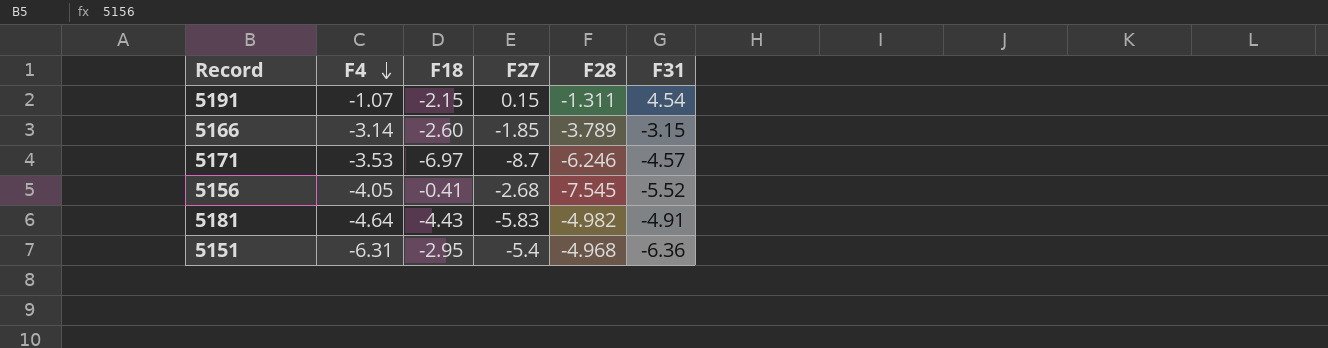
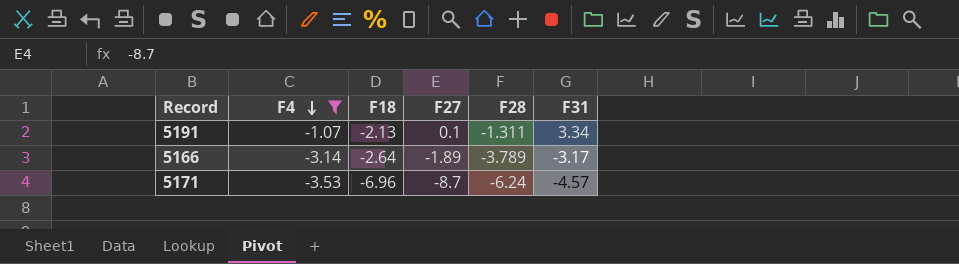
filter: none -> F4 >= -3.53
5191 | F18: -2.15 -> -2.13
5191 | F27: 0.15 -> 0.1
5191 | F31: 4.54 -> 3.34
5166 | F18: -2.60 -> -2.64
5166 | F27: -1.85 -> -1.89
5166 | F31: -3.15 -> -3.17
5171 | F18: -6.97 -> -6.96
5171 | F28: -6.246 -> -6.24

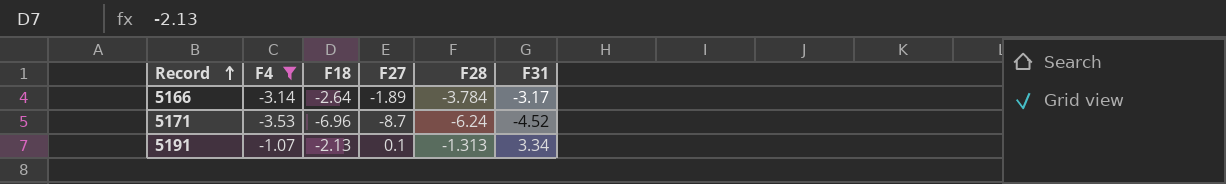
row order: F4 descending -> Record ascending
5166 | F28: -3.789 -> -3.784
5171 | F31: -4.57 -> -4.52
5191 | F28: -1.311 -> -1.313

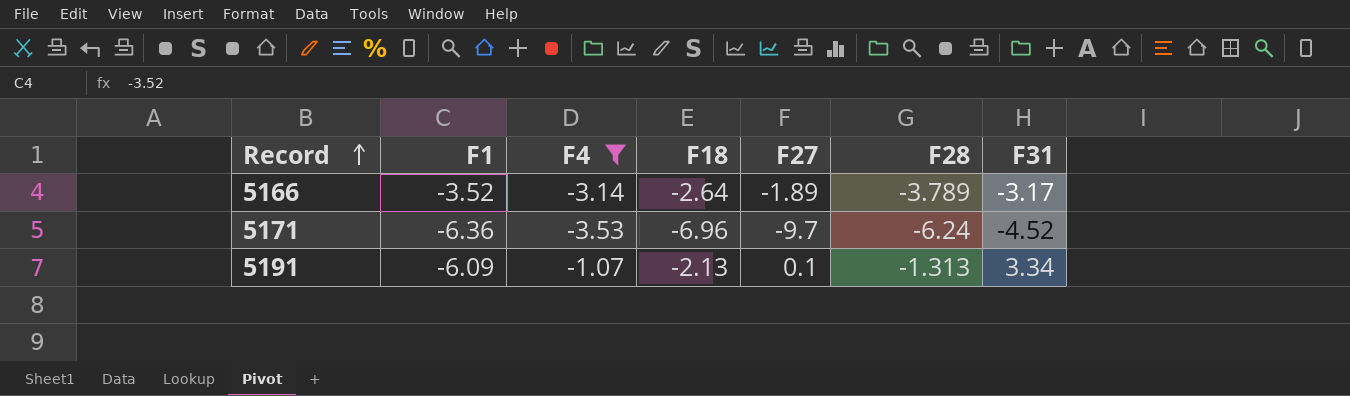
column F1 | position: none -> 2
5166 | F28: -3.784 -> -3.789
5171 | F27: -8.7 -> -9.7

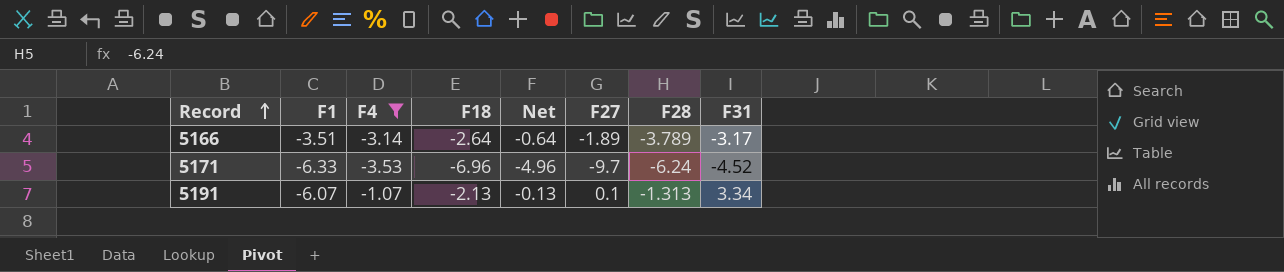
column Net | formula: none -> [F18] + 2
5166 | F1: -3.52 -> -3.51
5171 | F1: -6.36 -> -6.33
5191 | F1: -6.09 -> -6.07

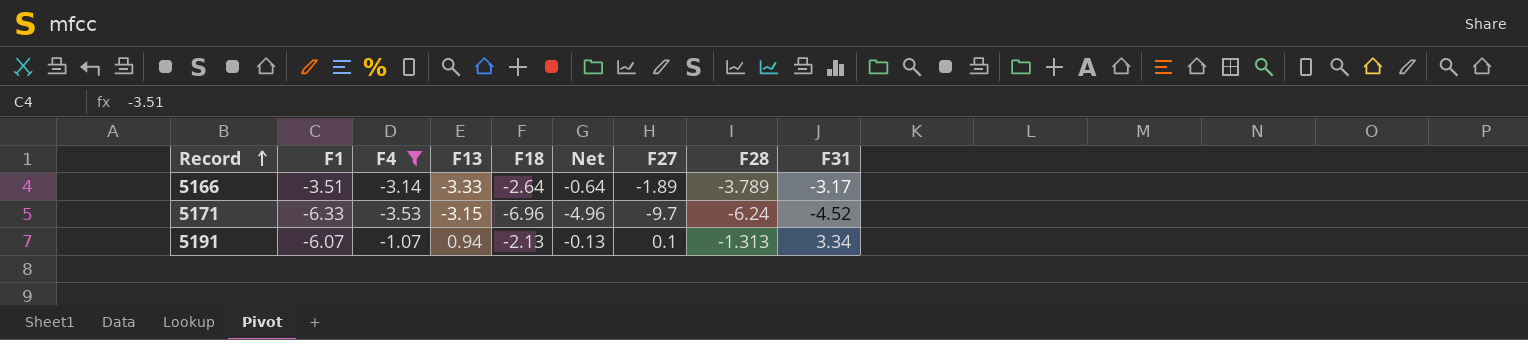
column F13 | position: none -> 4

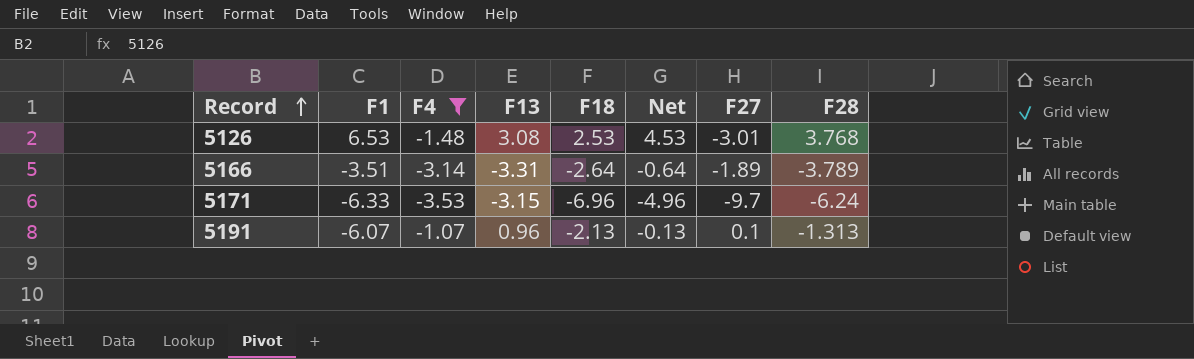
column F31 | position: 9 -> none
row 5126: none -> 6.53 | -1.48 | 3.08 | 2.53 | 4.53 | -3.01 | 3.768
5166 | F13: -3.33 -> -3.31
5191 | F13: 0.94 -> 0.96

